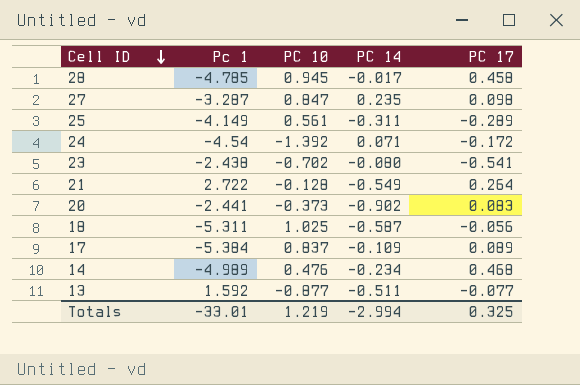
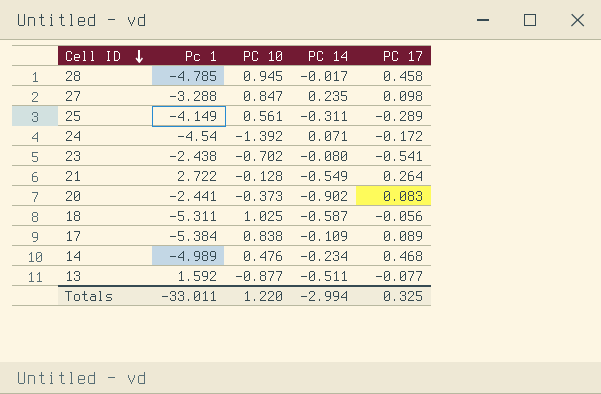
27 | Pc 1: -3.287 -> -3.288
17 | PC 10: 0.837 -> 0.838
Totals | Pc 1: -33.01 -> -33.011
Totals | PC 10: 1.219 -> 1.220

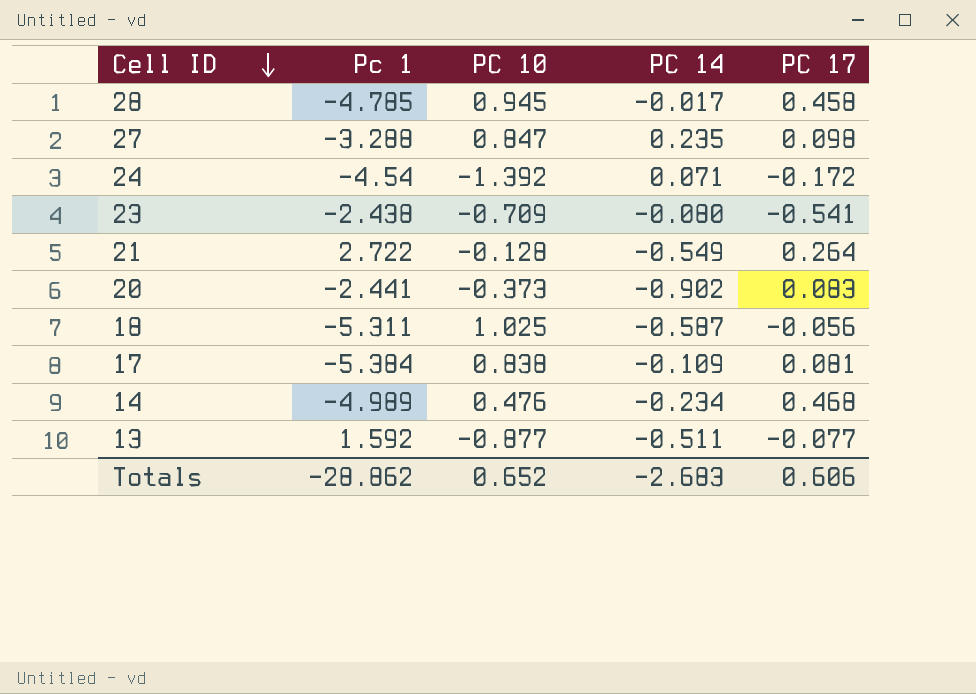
row 25: -4.149 | 0.561 | -0.311 | -0.289 -> none
23 | PC 10: -0.702 -> -0.709
17 | PC 17: 0.089 -> 0.081
Totals | Pc 1: -33.011 -> -28.862
Totals | PC 10: 1.220 -> 0.652
Totals | PC 14: -2.994 -> -2.683
Totals | PC 17: 0.325 -> 0.606

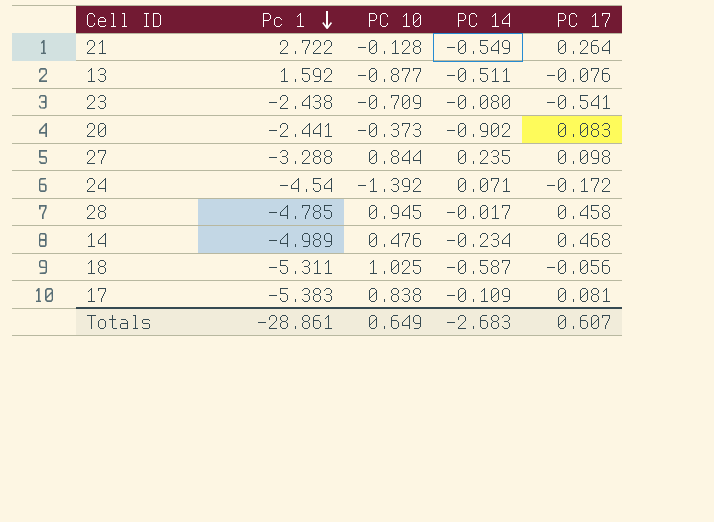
row order: Cell ID descending -> Pc 1 descending
13 | PC 17: -0.077 -> -0.076
27 | PC 10: 0.847 -> 0.844
17 | Pc 1: -5.384 -> -5.383
Totals | Pc 1: -28.862 -> -28.861
Totals | PC 10: 0.652 -> 0.649
Totals | PC 17: 0.606 -> 0.607

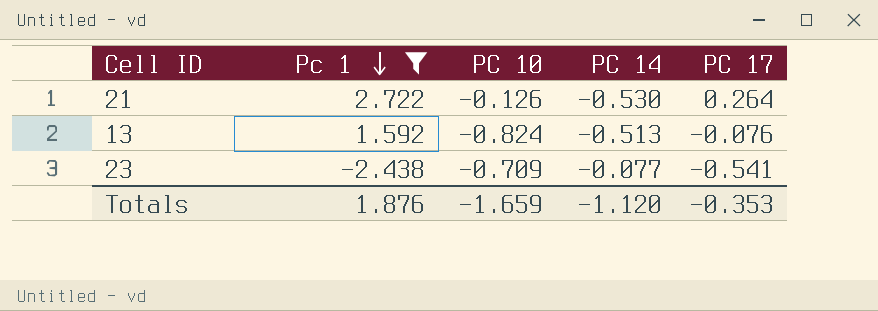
filter: none -> Pc 1 >= -2.438
21 | PC 10: -0.128 -> -0.126
21 | PC 14: -0.549 -> -0.530
13 | PC 10: -0.877 -> -0.824
13 | PC 14: -0.511 -> -0.513
23 | PC 14: -0.080 -> -0.077
Totals | Pc 1: -28.861 -> 1.876
Totals | PC 10: 0.649 -> -1.659
Totals | PC 14: -2.683 -> -1.120
Totals | PC 17: 0.607 -> -0.353

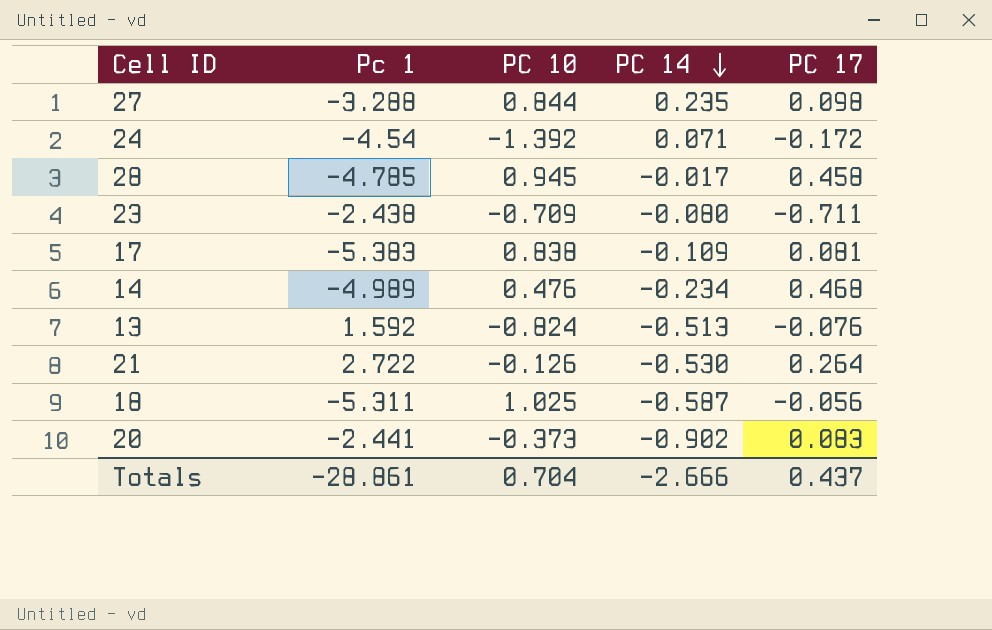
filter: Pc 1 >= -2.438 -> none
row order: Pc 1 descending -> PC 14 descending
23 | PC 14: -0.077 -> -0.080
23 | PC 17: -0.541 -> -0.711
Totals | Pc 1: 1.876 -> -28.861
Totals | PC 10: -1.659 -> 0.704
Totals | PC 14: -1.120 -> -2.666
Totals | PC 17: -0.353 -> 0.437

